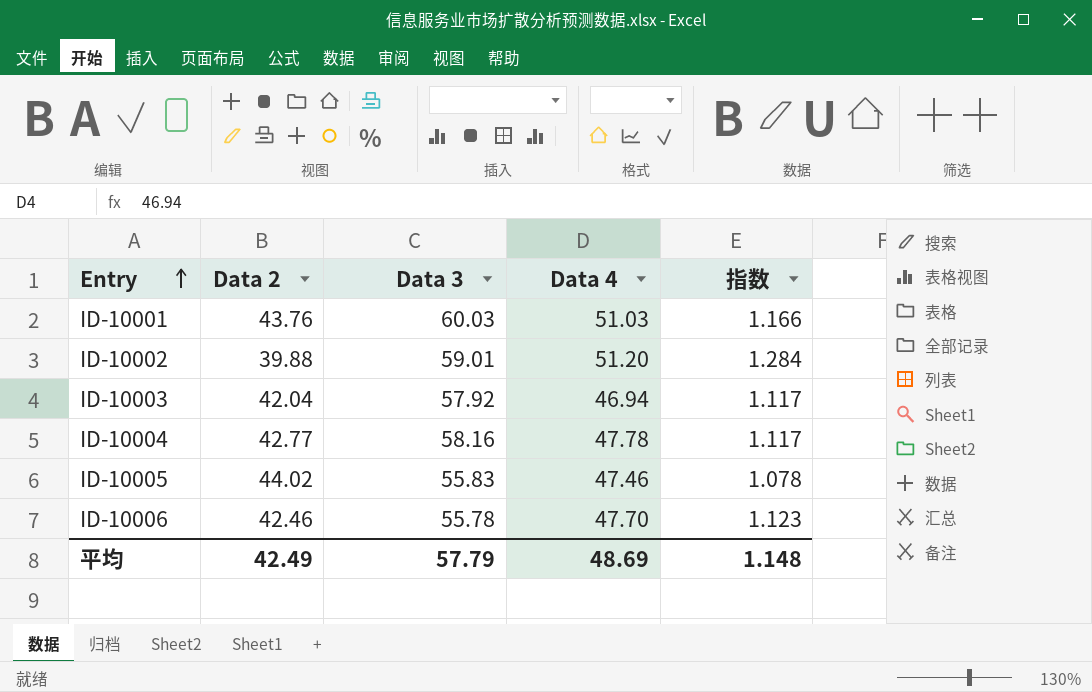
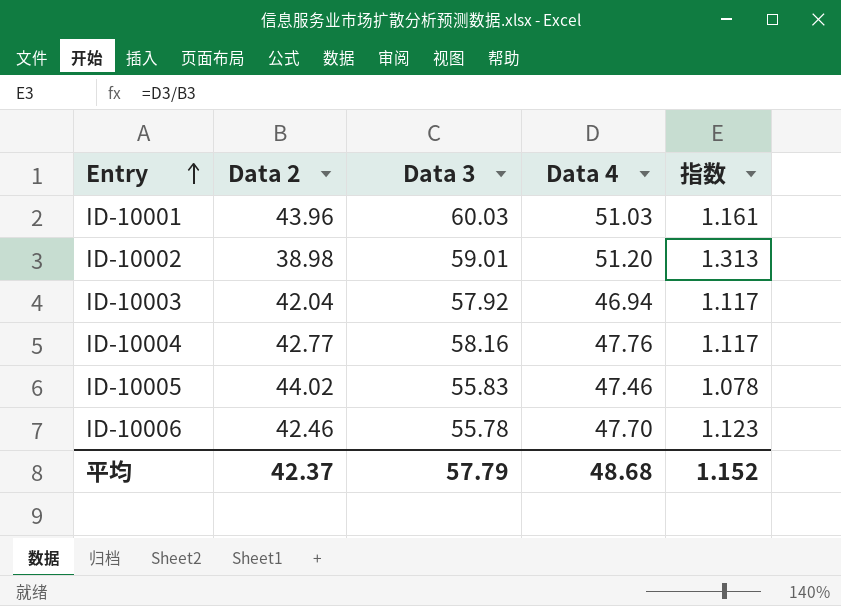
ID-10001 | Data 2: 43.76 -> 43.96
ID-10001 | 指数: 1.166 -> 1.161
ID-10002 | Data 2: 39.88 -> 38.98
ID-10002 | 指数: 1.284 -> 1.313
ID-10004 | Data 4: 47.78 -> 47.76
平均 | Data 2: 42.49 -> 42.37
平均 | Data 4: 48.69 -> 48.68
平均 | 指数: 1.148 -> 1.152

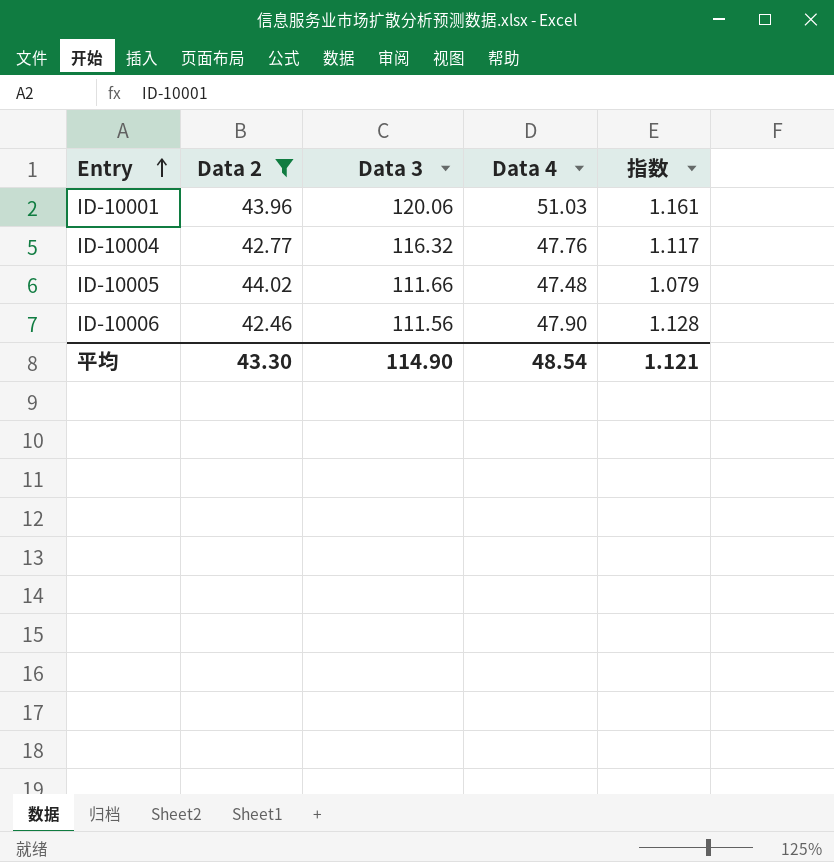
filter: none -> Data 2 >= 42.46
ID-10001 | Data 3: 60.03 -> 120.06
ID-10004 | Data 3: 58.16 -> 116.32
ID-10005 | Data 3: 55.83 -> 111.66
ID-10005 | Data 4: 47.46 -> 47.48
ID-10005 | 指数: 1.078 -> 1.079
ID-10006 | Data 3: 55.78 -> 111.56
ID-10006 | Data 4: 47.70 -> 47.90
ID-10006 | 指数: 1.123 -> 1.128
平均 | Data 2: 42.37 -> 43.30
平均 | Data 3: 57.79 -> 114.90
平均 | Data 4: 48.68 -> 48.54
平均 | 指数: 1.152 -> 1.121

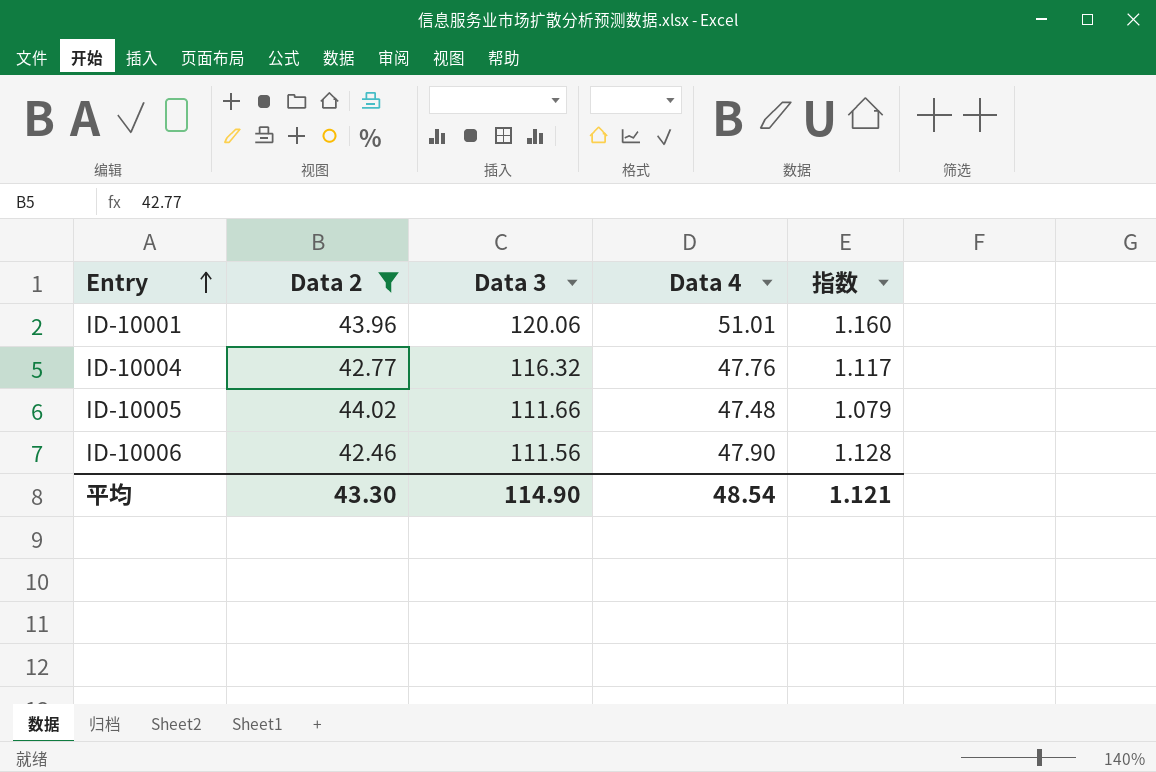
ID-10001 | Data 4: 51.03 -> 51.01
ID-10001 | 指数: 1.161 -> 1.160

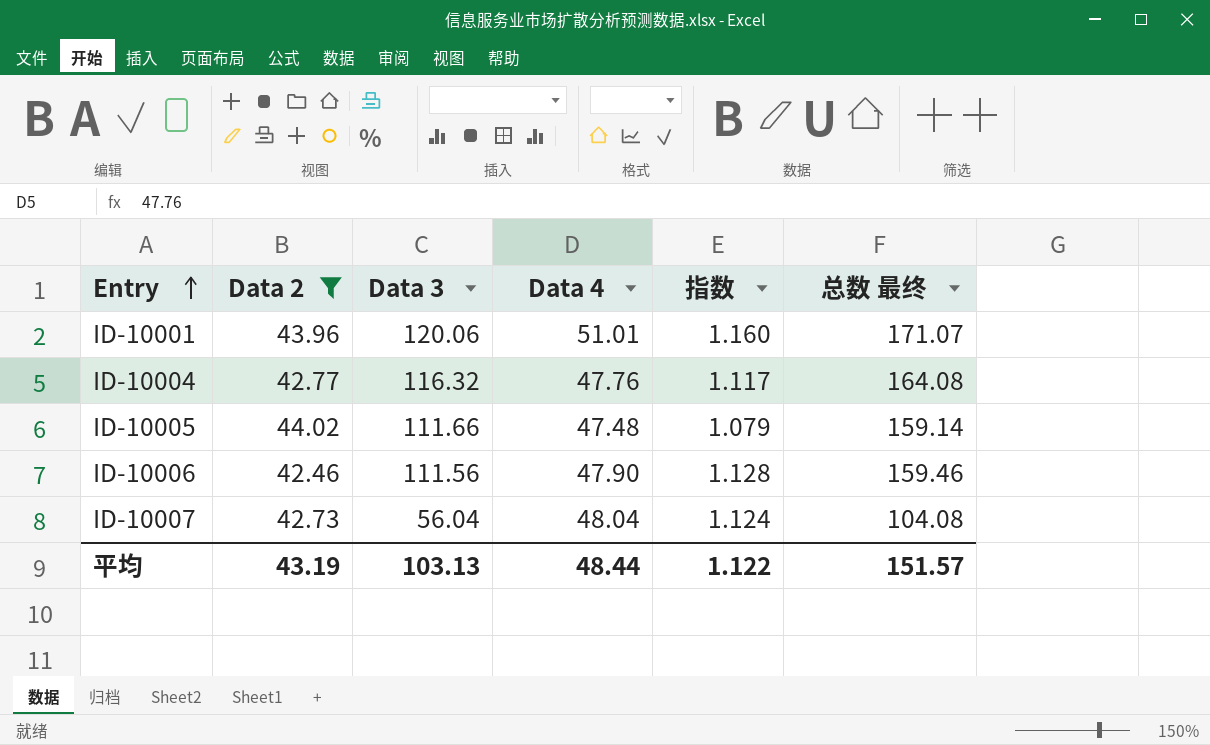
column 总数 最终 | formula: none -> [Data 3] + [Data 4]
row ID-10007: none -> 42.73 | 56.04 | 48.04 | 1.124 | 104.08
平均 | Data 2: 43.30 -> 43.19
平均 | Data 3: 114.90 -> 103.13
平均 | Data 4: 48.54 -> 48.44
平均 | 指数: 1.121 -> 1.122

